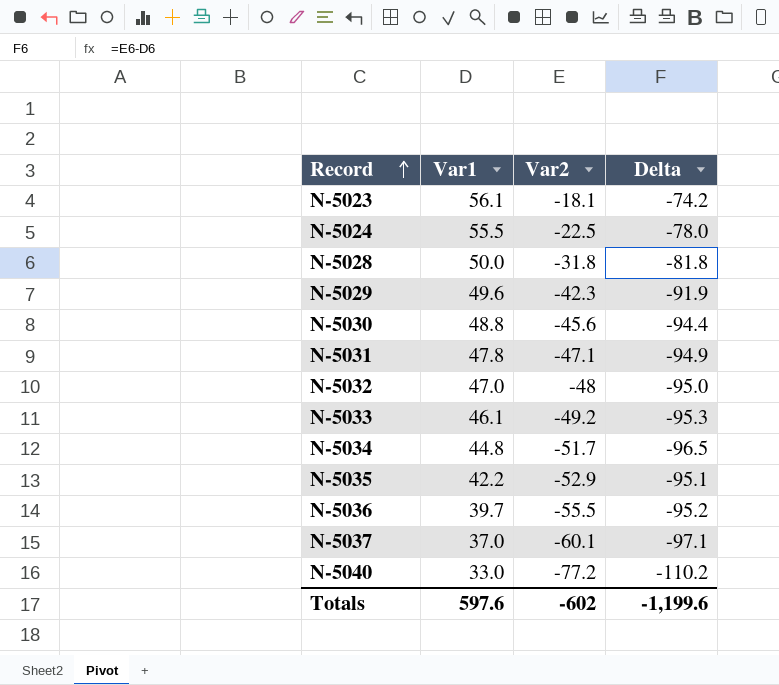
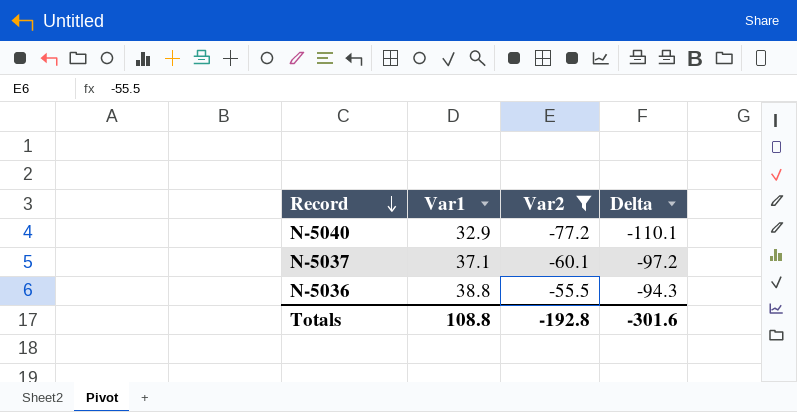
filter: none -> Var2 <= -55.5
row order: Record ascending -> Record descending
N-5040 | Var1: 33.0 -> 32.9
N-5040 | Delta: -110.2 -> -110.1
N-5037 | Var1: 37.0 -> 37.1
N-5037 | Delta: -97.1 -> -97.2
N-5036 | Var1: 39.7 -> 38.8
N-5036 | Delta: -95.2 -> -94.3
Totals | Var1: 597.6 -> 108.8
Totals | Var2: -602 -> -192.8
Totals | Delta: -1,199.6 -> -301.6

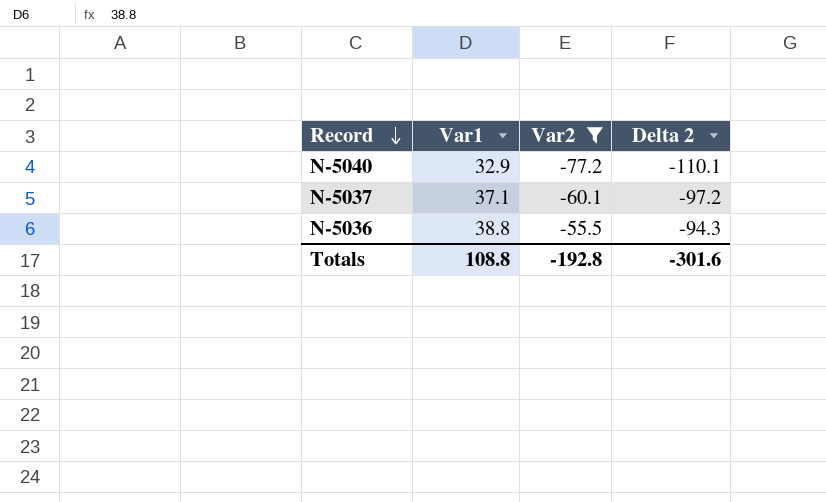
column name: Delta -> Delta 2

